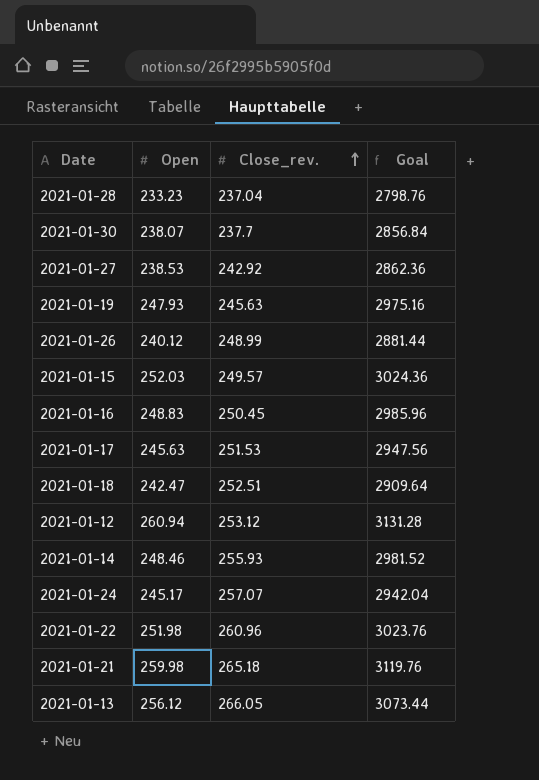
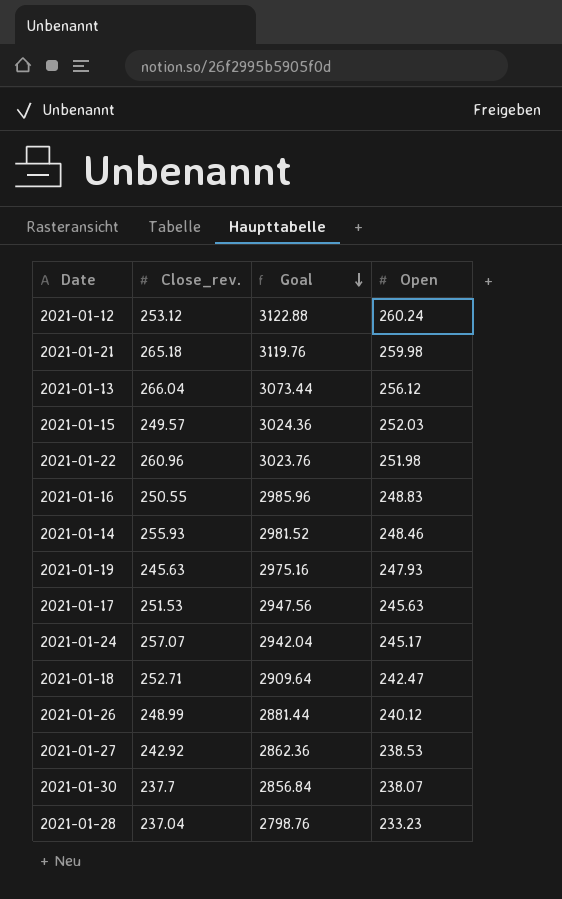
row order: Close_rev. ascending -> Goal descending
column Open | position: 2 -> 4
2021-01-12 | Goal: 3131.28 -> 3122.88
2021-01-12 | Open: 260.94 -> 260.24
2021-01-13 | Close_rev.: 266.05 -> 266.04
2021-01-16 | Close_rev.: 250.45 -> 250.55
2021-01-18 | Close_rev.: 252.51 -> 252.71

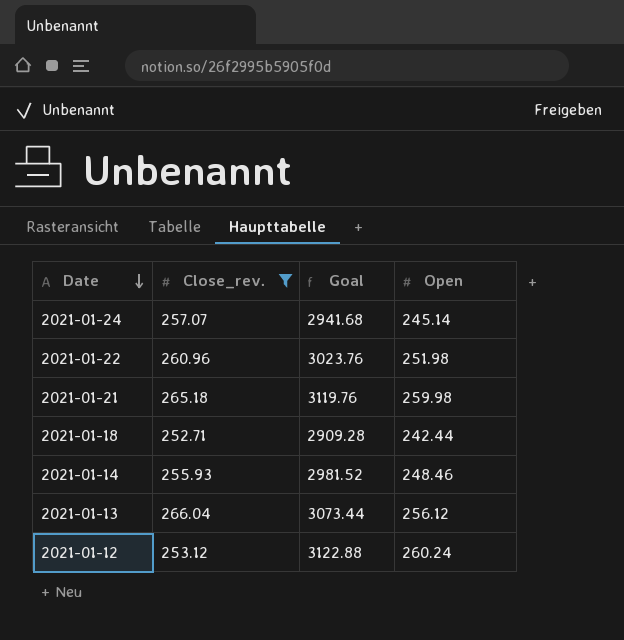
filter: none -> Close_rev. >= 252.71
row order: Goal descending -> Date descending
2021-01-24 | Goal: 2942.04 -> 2941.68
2021-01-24 | Open: 245.17 -> 245.14
2021-01-18 | Goal: 2909.64 -> 2909.28
2021-01-18 | Open: 242.47 -> 242.44

